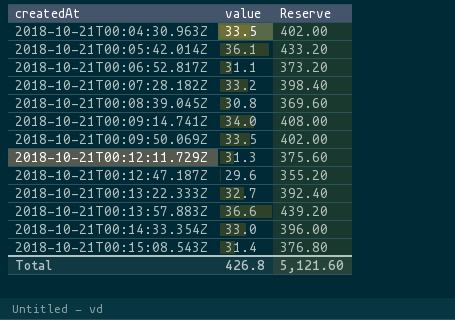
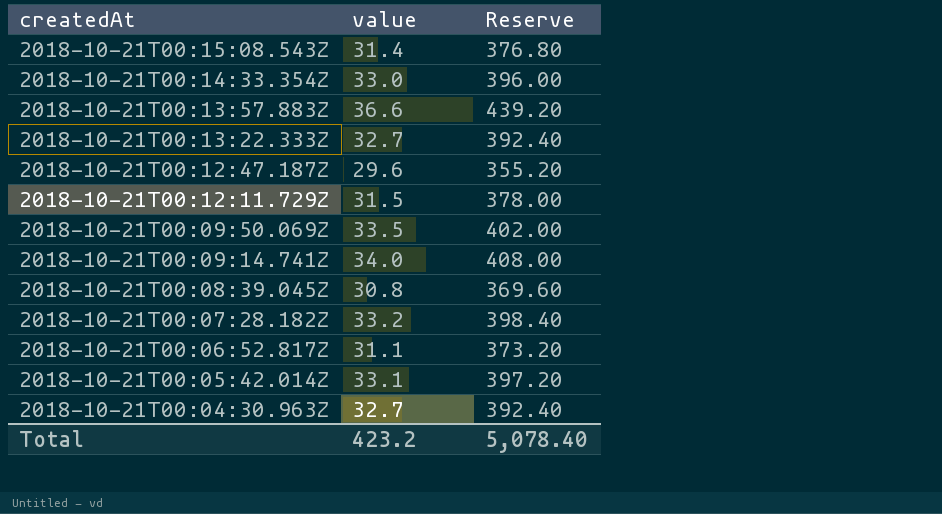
row order: createdAt ascending -> createdAt descending
2018-10-21T00:12:11.729Z | value: 31.3 -> 31.5
2018-10-21T00:12:11.729Z | Reserve: 375.60 -> 378.00
2018-10-21T00:05:42.014Z | value: 36.1 -> 33.1
2018-10-21T00:05:42.014Z | Reserve: 433.20 -> 397.20
2018-10-21T00:04:30.963Z | value: 33.5 -> 32.7
2018-10-21T00:04:30.963Z | Reserve: 402.00 -> 392.40
Total | value: 426.8 -> 423.2
Total | Reserve: 5,121.60 -> 5,078.40

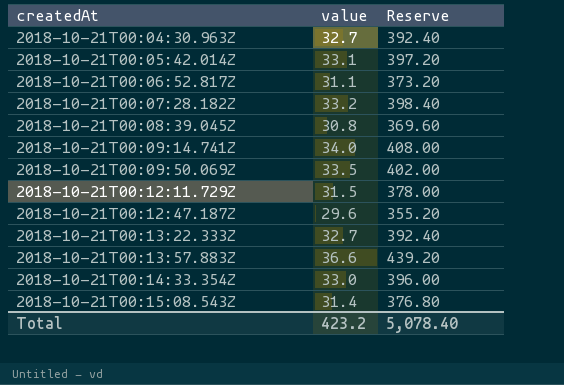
row order: createdAt descending -> createdAt ascending

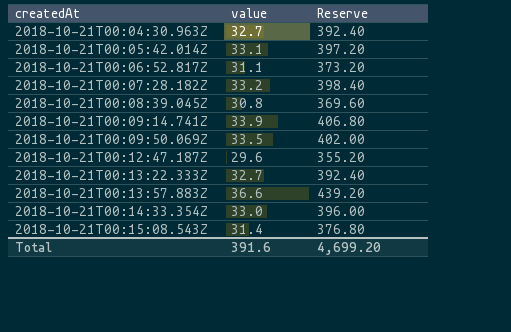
row 2018-10-21T00:12:11.729Z: 31.5 | 378.00 -> none
2018-10-21T00:09:14.741Z | value: 34.0 -> 33.9
2018-10-21T00:09:14.741Z | Reserve: 408.00 -> 406.80
Total | value: 423.2 -> 391.6
Total | Reserve: 5,078.40 -> 4,699.20

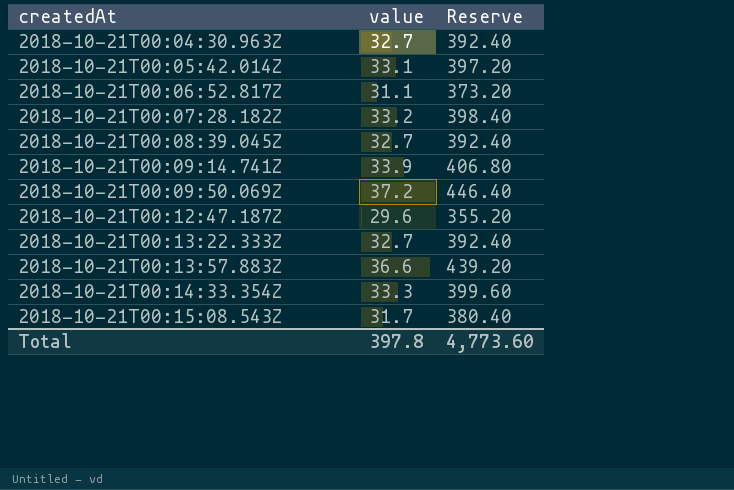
2018-10-21T00:08:39.045Z | value: 30.8 -> 32.7
2018-10-21T00:08:39.045Z | Reserve: 369.60 -> 392.40
2018-10-21T00:09:50.069Z | value: 33.5 -> 37.2
2018-10-21T00:09:50.069Z | Reserve: 402.00 -> 446.40
2018-10-21T00:14:33.354Z | value: 33.0 -> 33.3
2018-10-21T00:14:33.354Z | Reserve: 396.00 -> 399.60
2018-10-21T00:15:08.543Z | value: 31.4 -> 31.7
2018-10-21T00:15:08.543Z | Reserve: 376.80 -> 380.40
Total | value: 391.6 -> 397.8
Total | Reserve: 4,699.20 -> 4,773.60

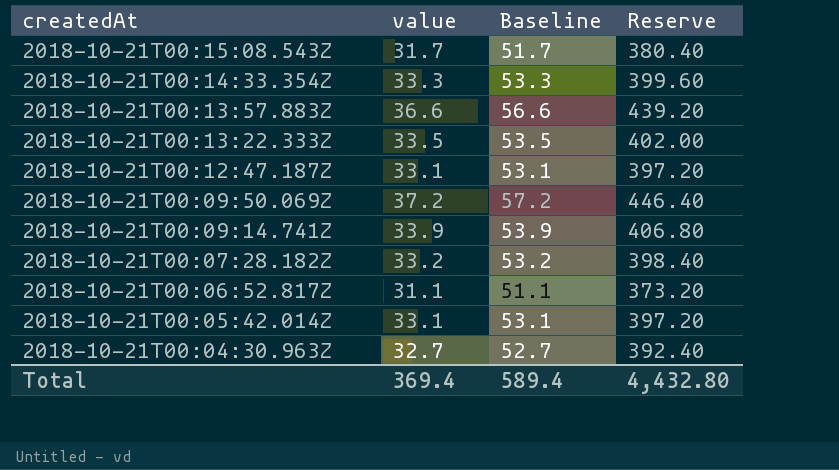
row order: createdAt ascending -> createdAt descending
column Baseline | formula: none -> [value] + 20
row 2018-10-21T00:08:39.045Z: 32.7 | 392.40 -> none
2018-10-21T00:13:22.333Z | value: 32.7 -> 33.5
2018-10-21T00:13:22.333Z | Reserve: 392.40 -> 402.00
2018-10-21T00:12:47.187Z | value: 29.6 -> 33.1
2018-10-21T00:12:47.187Z | Reserve: 355.20 -> 397.20
Total | value: 397.8 -> 369.4
Total | Reserve: 4,773.60 -> 4,432.80

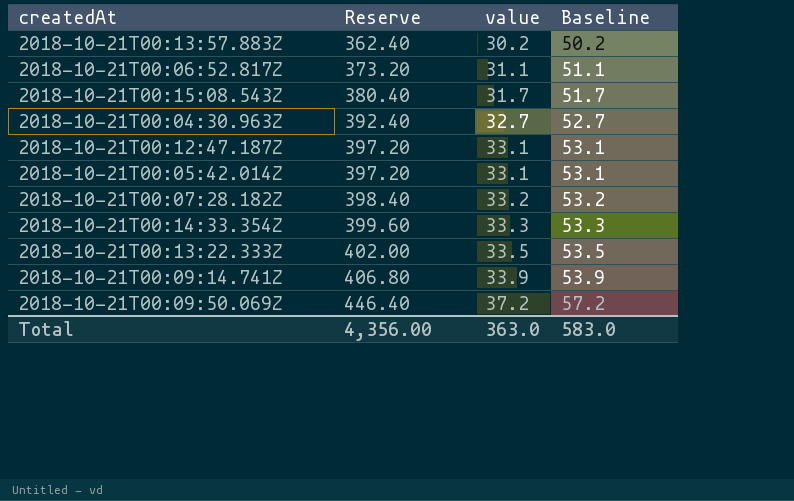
row order: createdAt descending -> Reserve ascending
column Reserve | position: 4 -> 2
2018-10-21T00:13:57.883Z | Reserve: 439.20 -> 362.40
2018-10-21T00:13:57.883Z | value: 36.6 -> 30.2
2018-10-21T00:13:57.883Z | Baseline: 56.6 -> 50.2
Total | Reserve: 4,432.80 -> 4,356.00
Total | value: 369.4 -> 363.0
Total | Baseline: 589.4 -> 583.0

